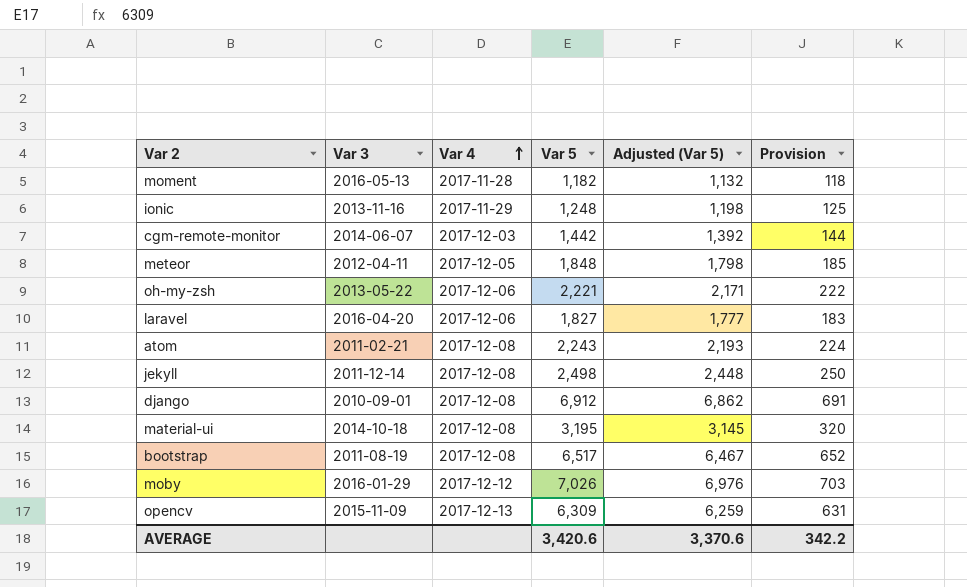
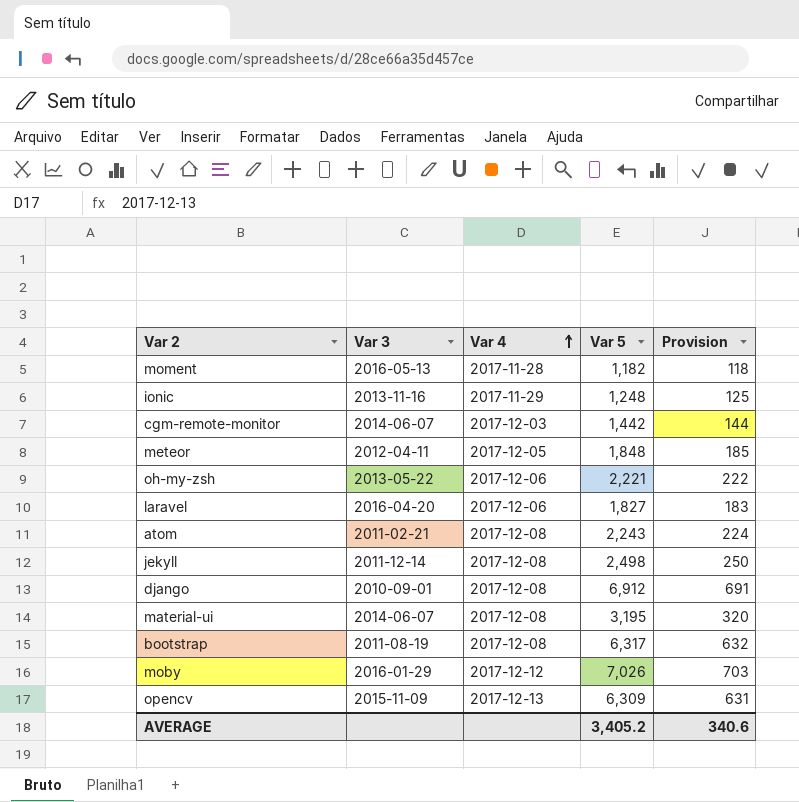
column Adjusted (Var 5) | formula: [Var 5] - 50 -> none
material-ui | Var 3: 2014-10-18 -> 2014-06-07
bootstrap | Var 5: 6,517 -> 6,317
bootstrap | Provision: 652 -> 632
AVERAGE | Var 5: 3,420.6 -> 3,405.2
AVERAGE | Provision: 342.2 -> 340.6

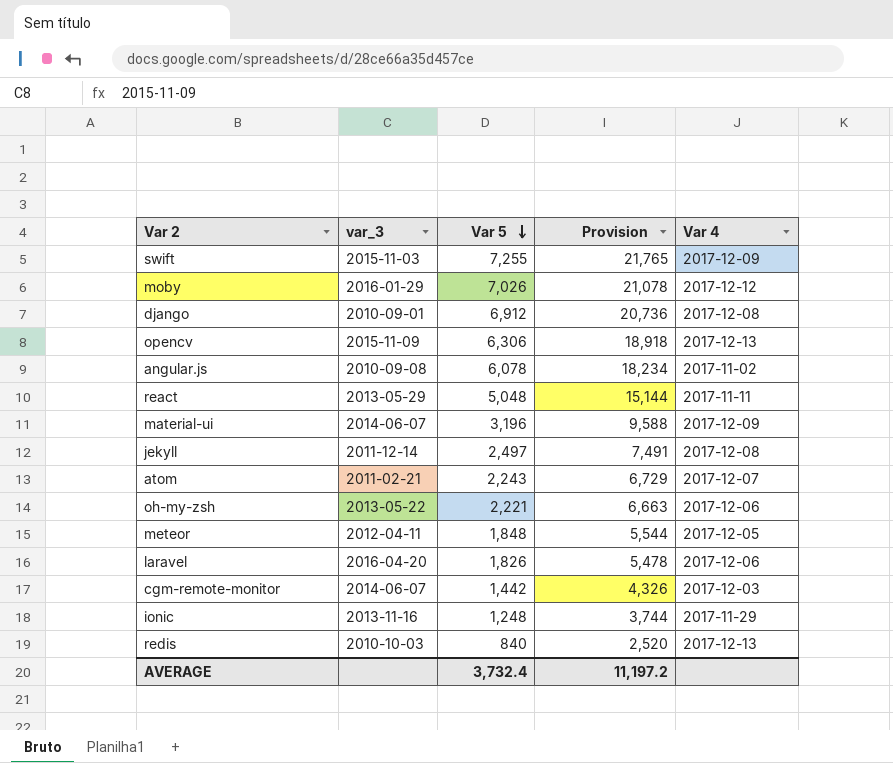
row order: Var 4 ascending -> Var 5 descending
column name: Var 3 -> var_3
column Provision | formula: [Var 5] * 0.1 -> [Var 5] * 3
column Var 4 | position: 3 -> 5
row moment: 2016-05-13 | 2017-11-28 | 1,182 | 118 -> none
row bootstrap: 2011-08-19 | 2017-12-08 | 6,317 | 632 -> none
row swift: none -> 2015-11-03 | 7,255 | 21,765 | 2017-12-09
opencv | Var 5: 6,309 -> 6,306
row angular.js: none -> 2010-09-08 | 6,078 | 18,234 | 2017-11-02
row react: none -> 2013-05-29 | 5,048 | 15,144 | 2017-11-11
material-ui | Var 5: 3,195 -> 3,196
material-ui | Var 4: 2017-12-08 -> 2017-12-09
jekyll | Var 5: 2,498 -> 2,497
atom | Var 4: 2017-12-08 -> 2017-12-07
laravel | Var 5: 1,827 -> 1,826
row redis: none -> 2010-10-03 | 840 | 2,520 | 2017-12-13
AVERAGE | Var 5: 3,405.2 -> 3,732.4
AVERAGE | Provision: 340.6 -> 11,197.2

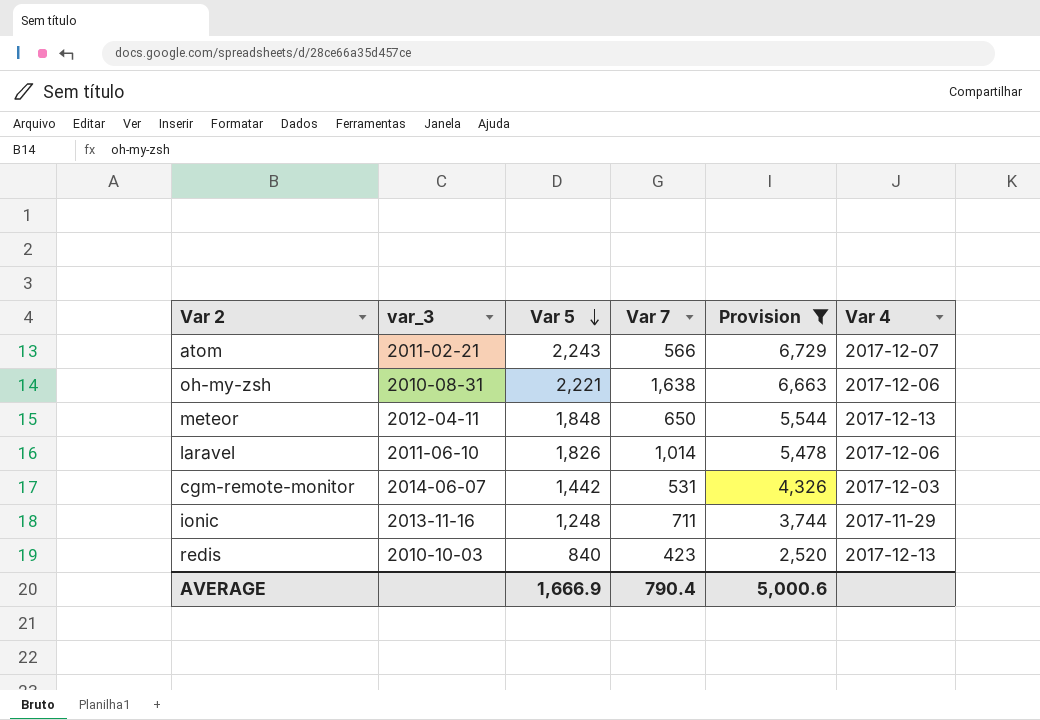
filter: none -> Provision <= 6,729
column Var 7 | position: none -> 4
oh-my-zsh | var_3: 2013-05-22 -> 2010-08-31
meteor | Var 4: 2017-12-05 -> 2017-12-13
laravel | var_3: 2016-04-20 -> 2011-06-10
AVERAGE | Var 5: 3,732.4 -> 1,666.9
AVERAGE | Provision: 11,197.2 -> 5,000.6

